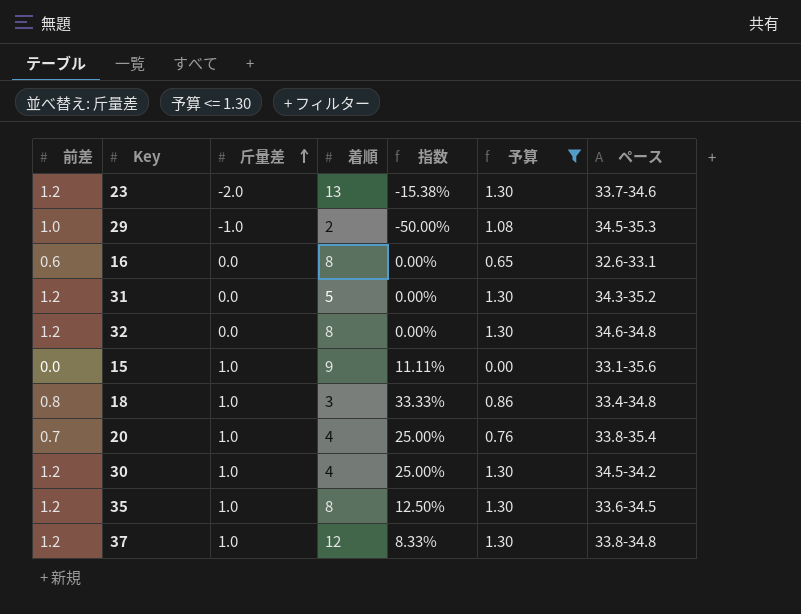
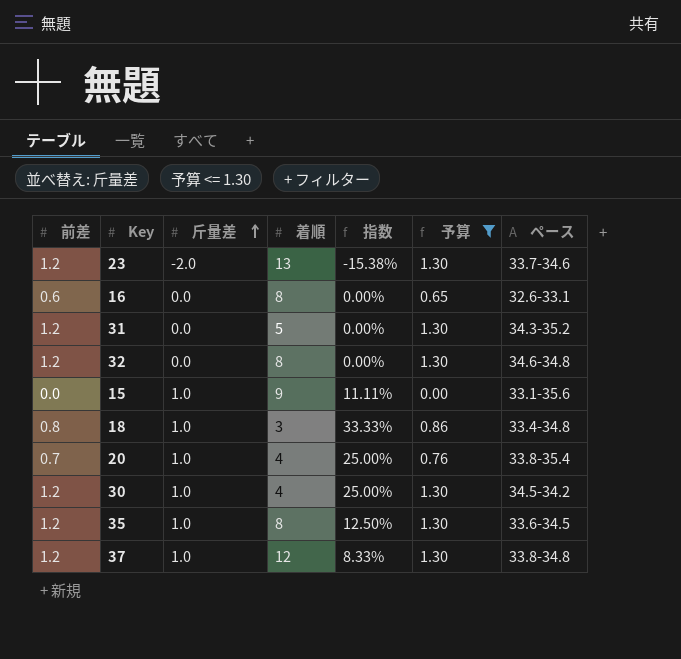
row 29: 1.0 | -1.0 | 2 | -50.00% | 1.08 | 34.5-35.3 -> none

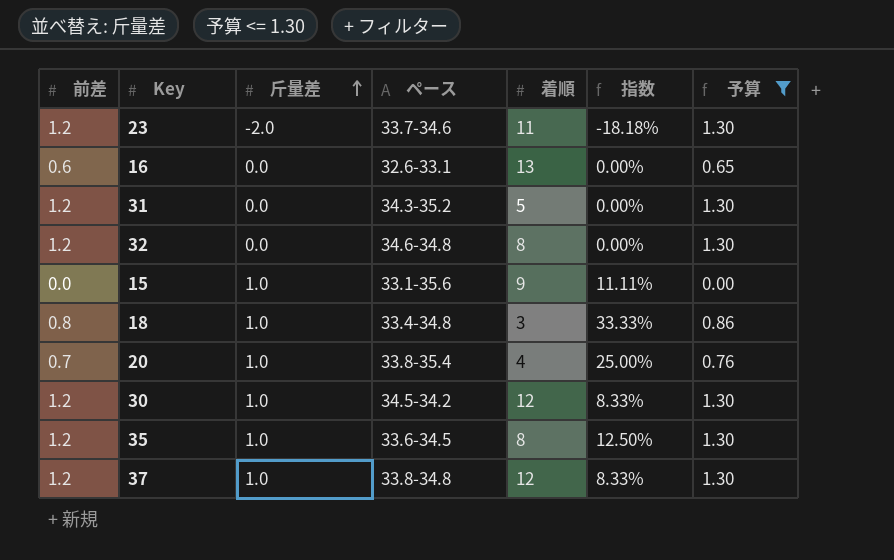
column ペース | position: 7 -> 4
23 | 着順: 13 -> 11
23 | 指数: -15.38% -> -18.18%
16 | 着順: 8 -> 13
30 | 着順: 4 -> 12
30 | 指数: 25.00% -> 8.33%

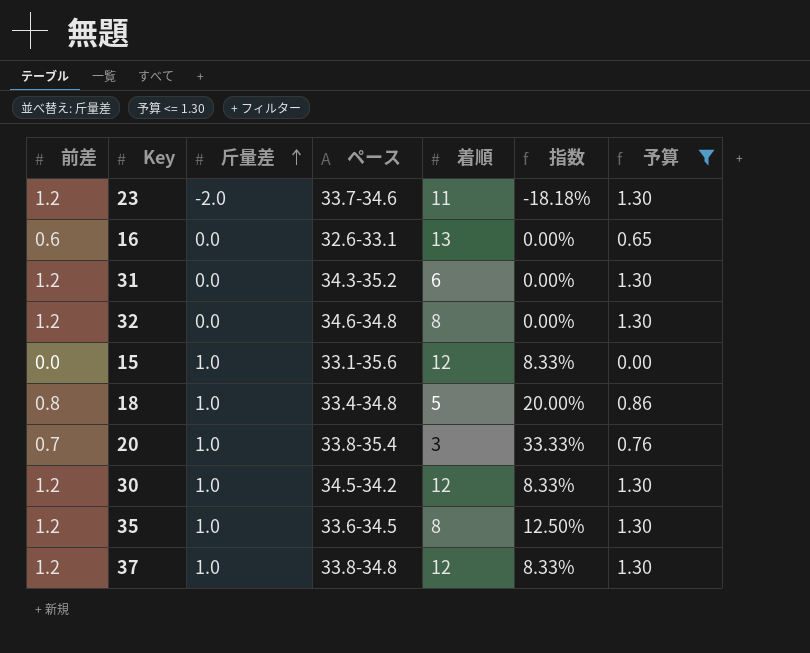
31 | 着順: 5 -> 6
15 | 着順: 9 -> 12
15 | 指数: 11.11% -> 8.33%
18 | 着順: 3 -> 5
18 | 指数: 33.33% -> 20.00%
20 | 着順: 4 -> 3
20 | 指数: 25.00% -> 33.33%

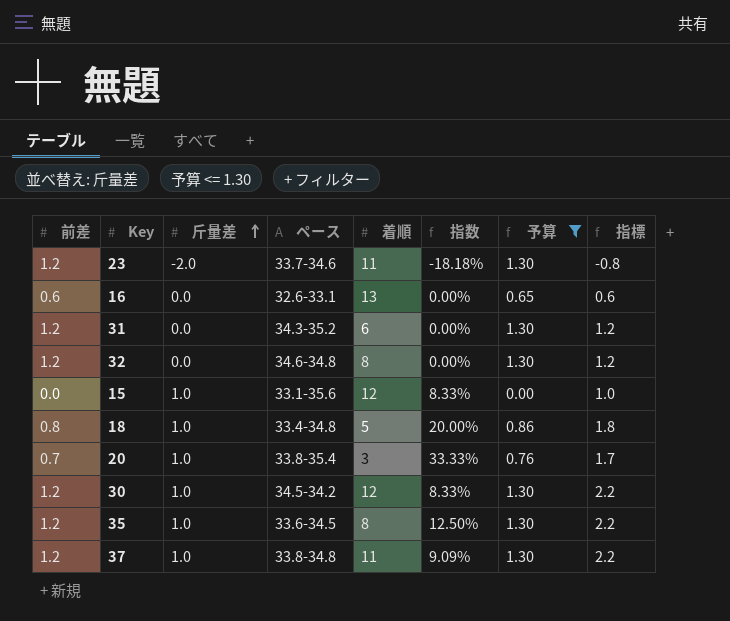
column 指標 | formula: none -> [前差] + [斤量差]
37 | 着順: 12 -> 11
37 | 指数: 8.33% -> 9.09%

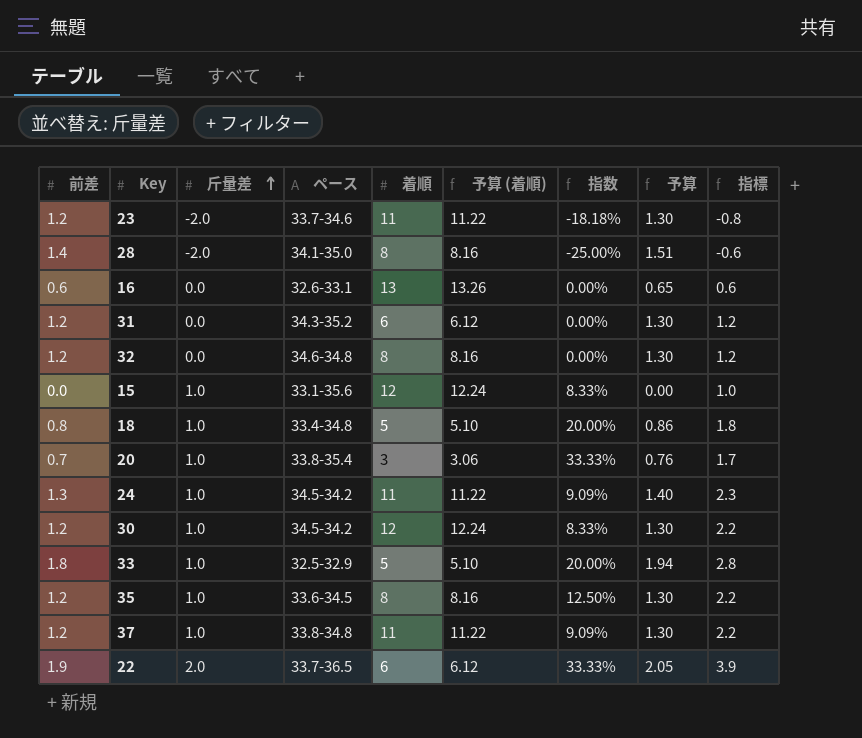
filter: 予算 <= 1.30 -> none
column 予算 (着順) | formula: none -> [着順] * 1.02

